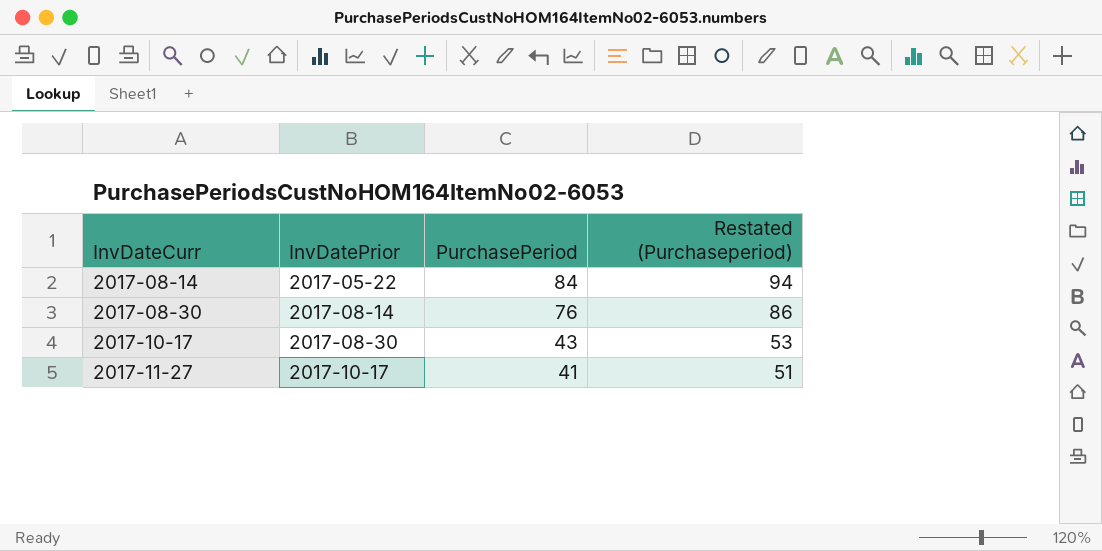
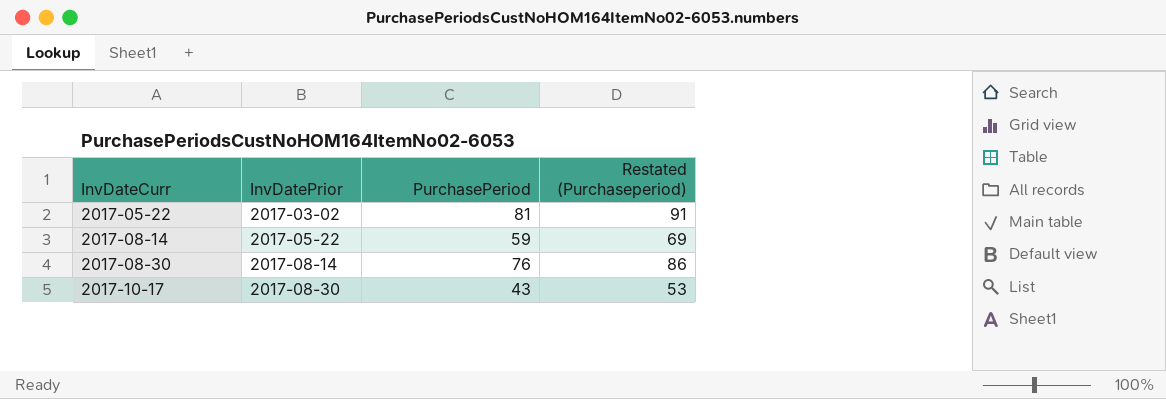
row 2017-11-27: 2017-10-17 | 41 | 51 -> none
row 2017-05-22: none -> 2017-03-02 | 81 | 91
2017-08-14 | PurchasePeriod: 84 -> 59
2017-08-14 | Restated (Purchaseperiod): 94 -> 69

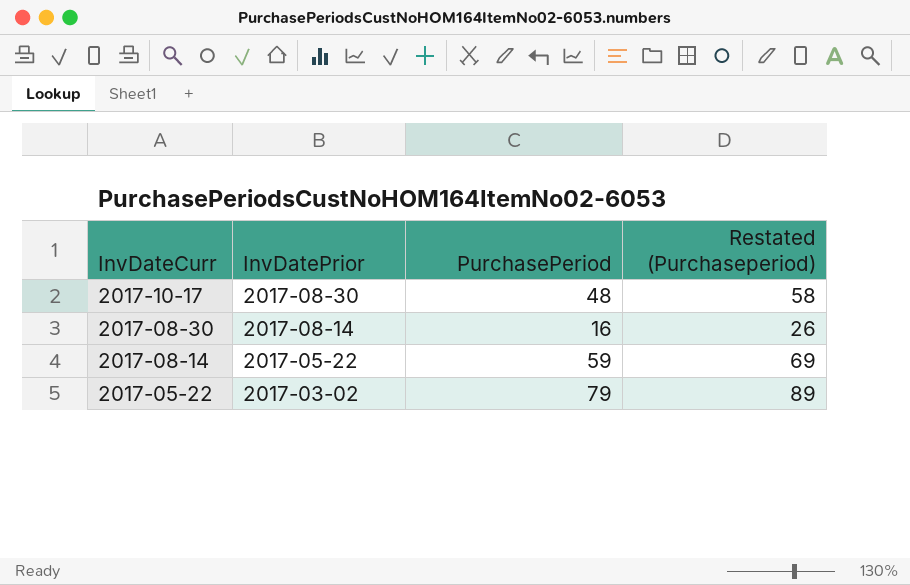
row order: InvDateCurr ascending -> InvDateCurr descending
2017-10-17 | PurchasePeriod: 43 -> 48
2017-10-17 | Restated (Purchaseperiod): 53 -> 58
2017-08-30 | PurchasePeriod: 76 -> 16
2017-08-30 | Restated (Purchaseperiod): 86 -> 26
2017-05-22 | PurchasePeriod: 81 -> 79
2017-05-22 | Restated (Purchaseperiod): 91 -> 89

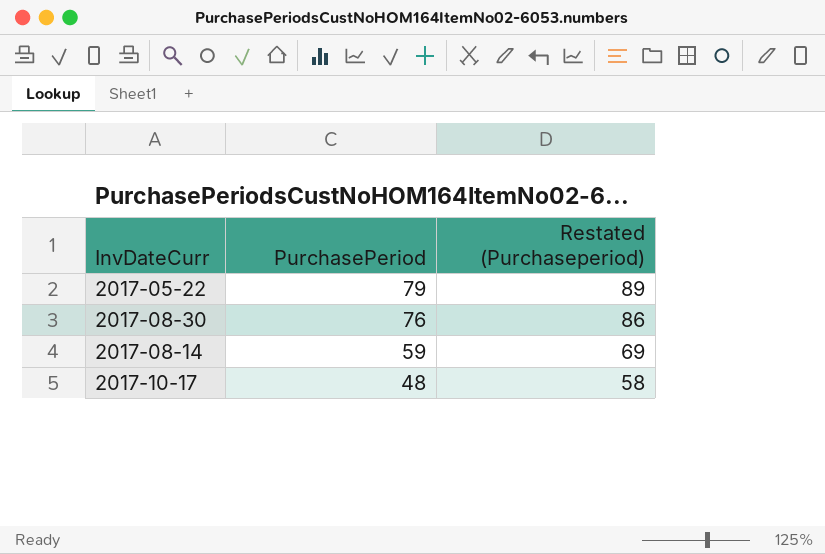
row order: InvDateCurr descending -> PurchasePeriod descending
column InvDatePrior | position: 2 -> none
2017-08-30 | PurchasePeriod: 16 -> 76
2017-08-30 | Restated (Purchaseperiod): 26 -> 86

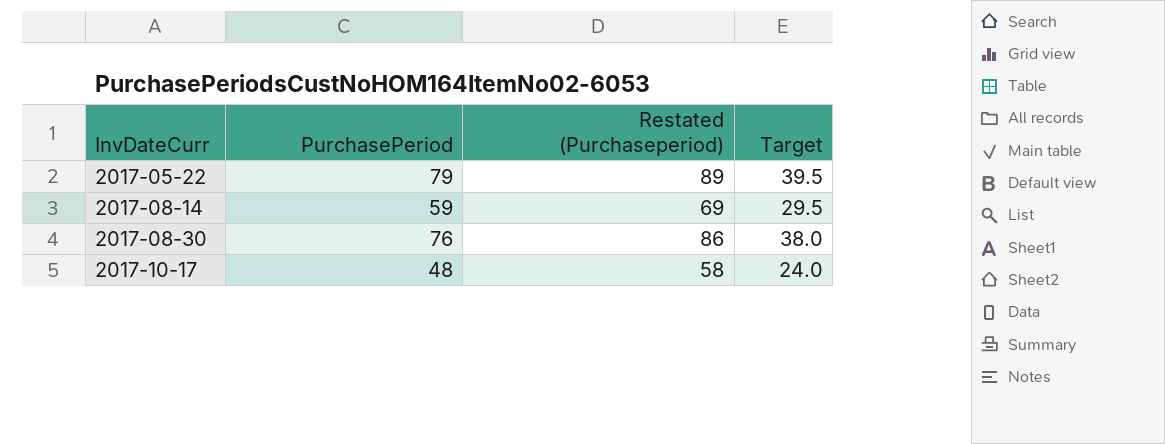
row order: PurchasePeriod descending -> InvDateCurr ascending
column Target | formula: none -> [PurchasePeriod] * 0.5

